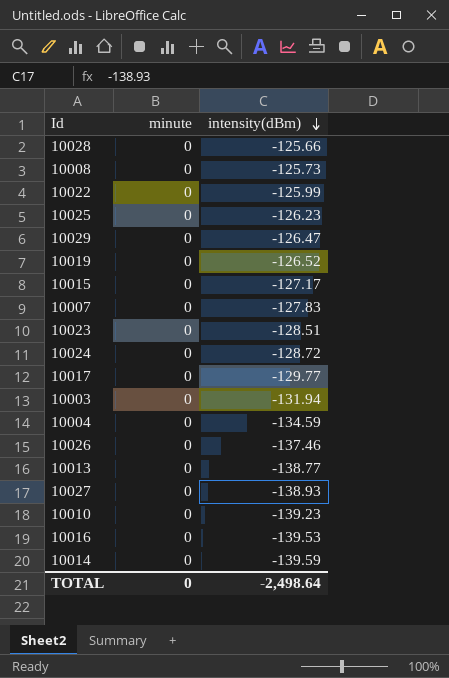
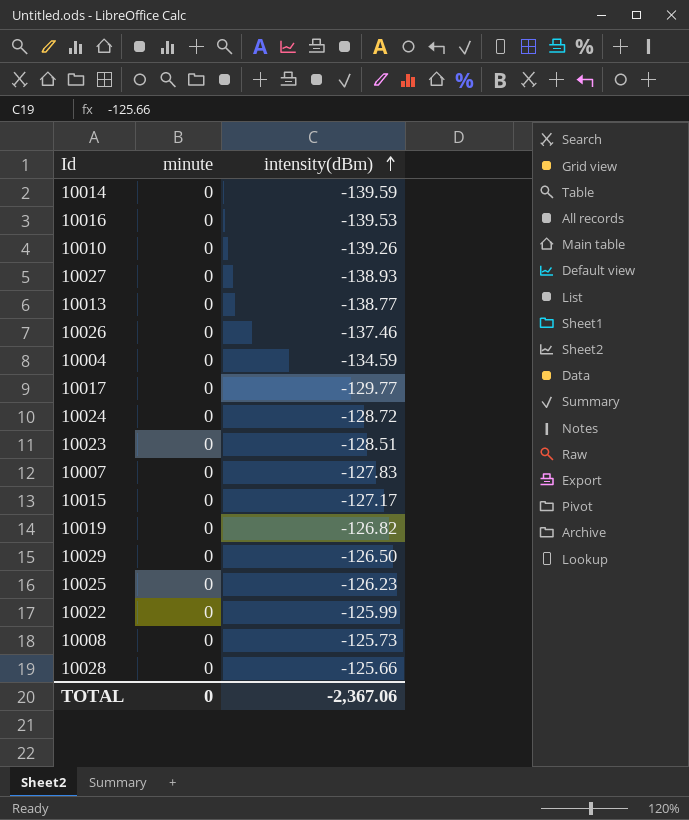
row order: intensity(dBm) descending -> intensity(dBm) ascending
row 10003: 0 | -131.94 -> none
10010 | intensity(dBm): -139.23 -> -139.26
10019 | intensity(dBm): -126.52 -> -126.82
10029 | intensity(dBm): -126.47 -> -126.50
TOTAL | intensity(dBm): -2,498.64 -> -2,367.06

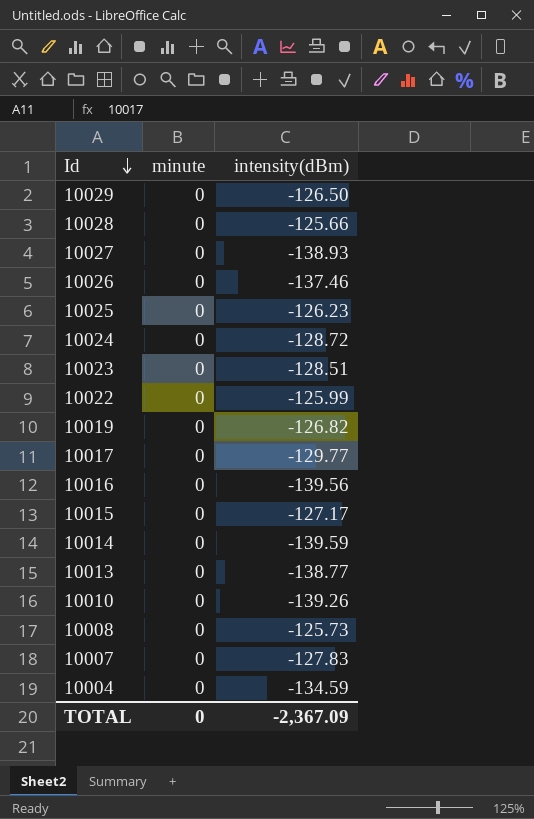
row order: intensity(dBm) ascending -> Id descending
10016 | intensity(dBm): -139.53 -> -139.56
TOTAL | intensity(dBm): -2,367.06 -> -2,367.09

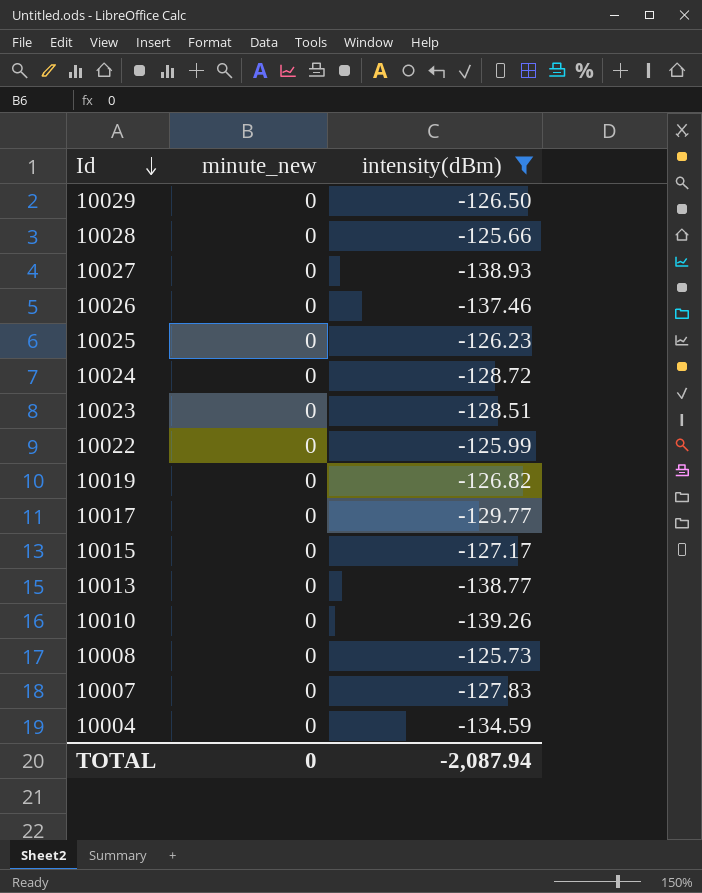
filter: none -> intensity(dBm) >= -139.26
column name: minute -> minute_new
TOTAL | intensity(dBm): -2,367.09 -> -2,087.94

